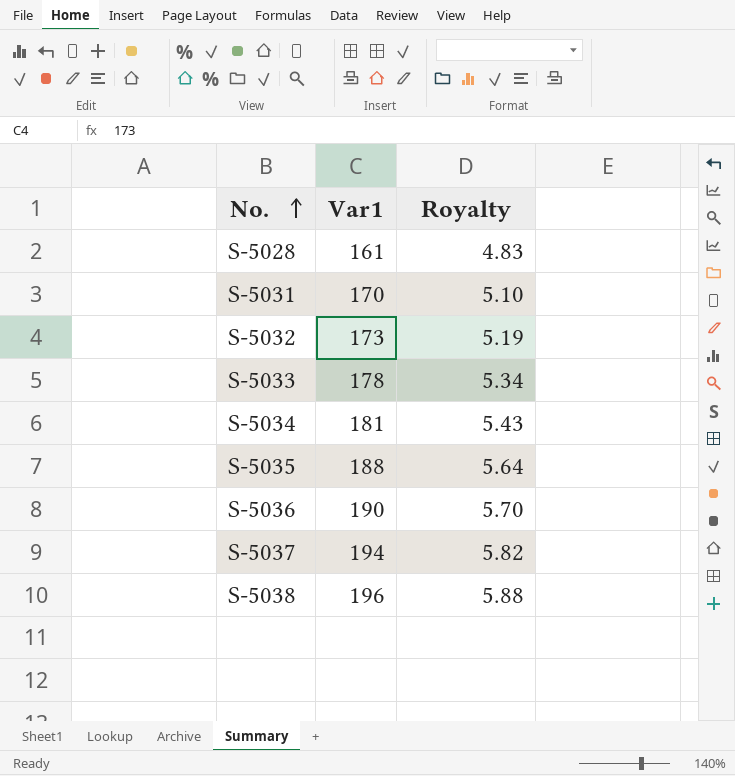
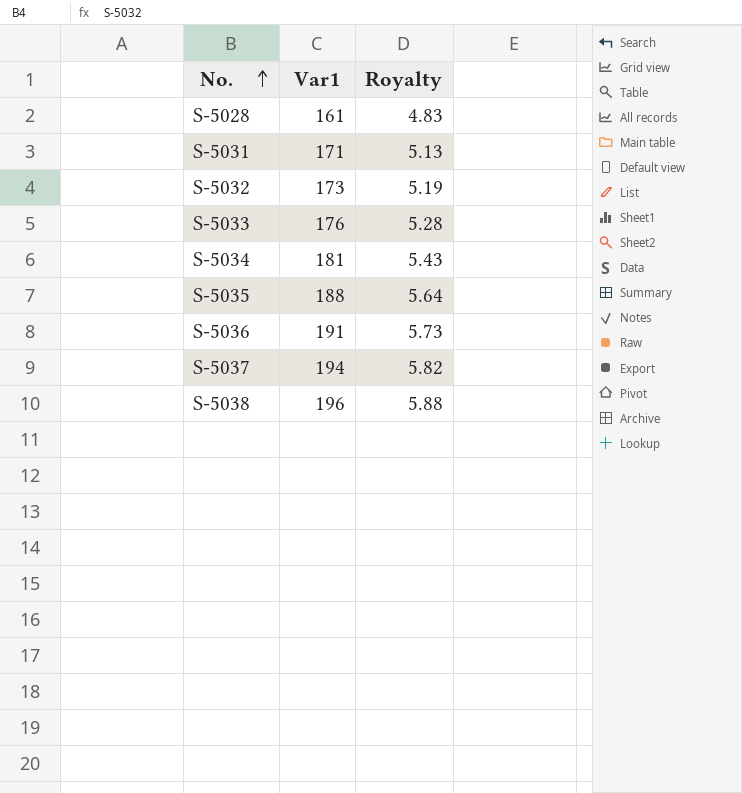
S-5031 | Var1: 170 -> 171
S-5031 | Royalty: 5.10 -> 5.13
S-5033 | Var1: 178 -> 176
S-5033 | Royalty: 5.34 -> 5.28
S-5036 | Var1: 190 -> 191
S-5036 | Royalty: 5.70 -> 5.73

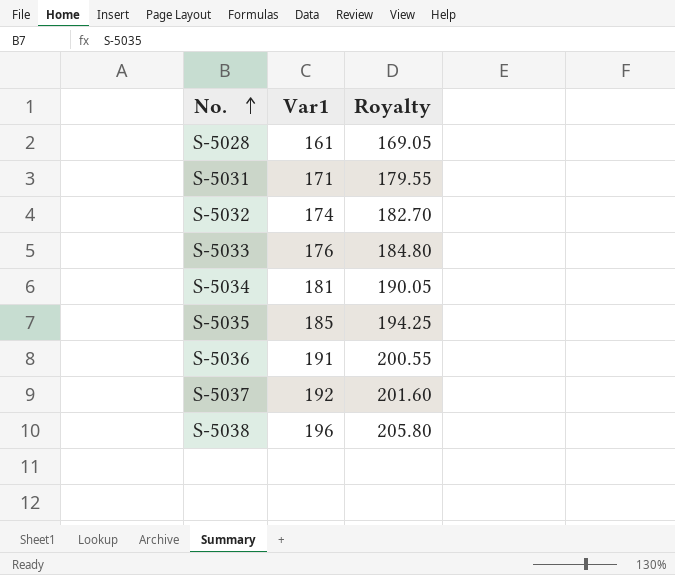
column Royalty | formula: [Var1] * 0.03 -> [Var1] * 1.05
S-5032 | Var1: 173 -> 174
S-5035 | Var1: 188 -> 185
S-5037 | Var1: 194 -> 192

